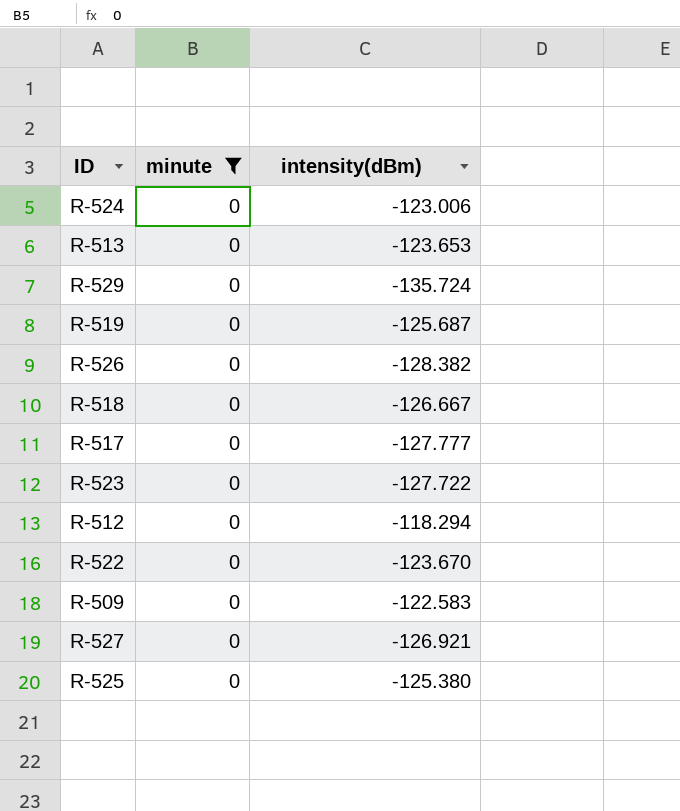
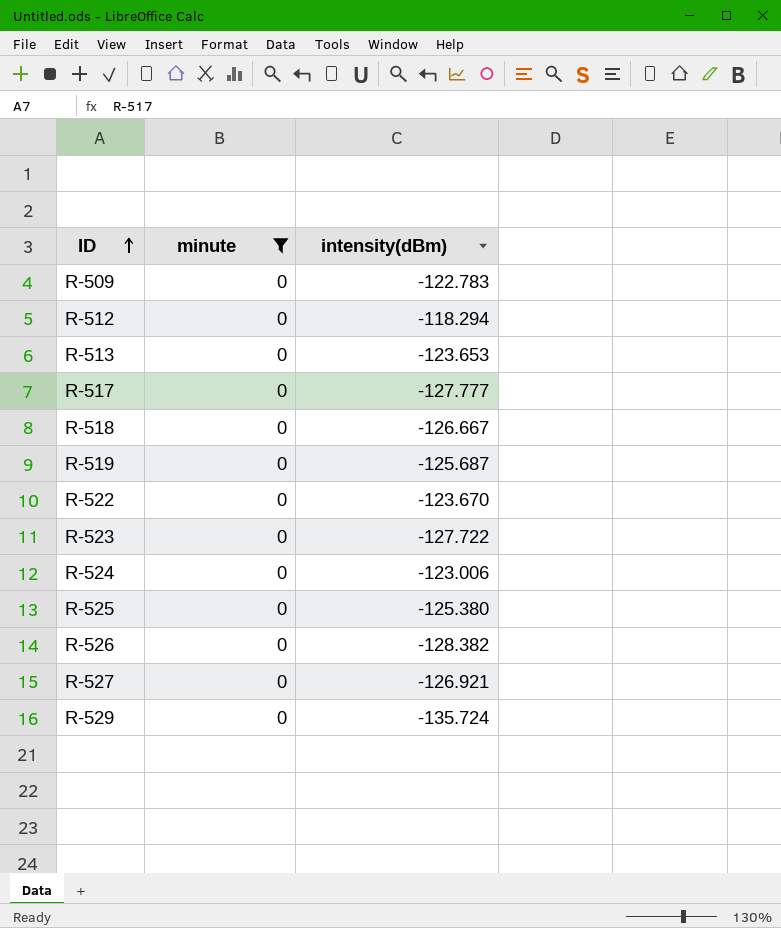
row order: none -> ID ascending
R-509 | intensity(dBm): -122.583 -> -122.783

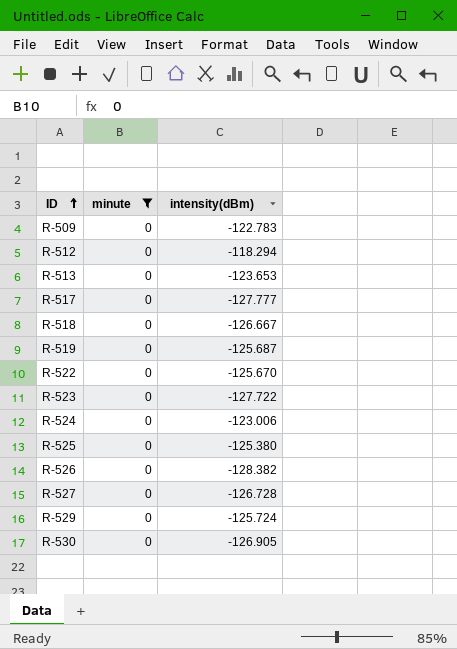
R-522 | intensity(dBm): -123.670 -> -125.670
R-527 | intensity(dBm): -126.921 -> -126.728
R-529 | intensity(dBm): -135.724 -> -125.724
row R-530: none -> 0 | -126.905

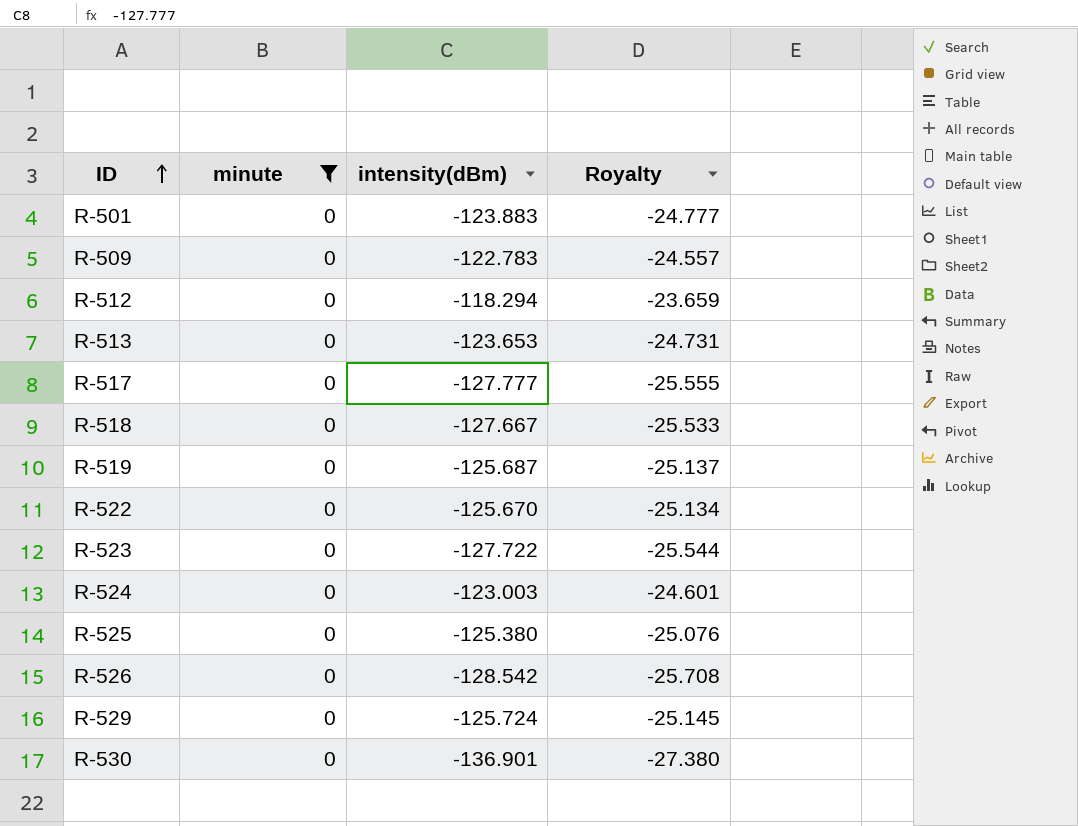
column Royalty | formula: none -> [intensity(dBm)] * 0.2
row R-527: 0 | -126.728 -> none
row R-501: none -> 0 | -123.883 | -24.777
R-518 | intensity(dBm): -126.667 -> -127.667
R-524 | intensity(dBm): -123.006 -> -123.003
R-526 | intensity(dBm): -128.382 -> -128.542
R-530 | intensity(dBm): -126.905 -> -136.901

